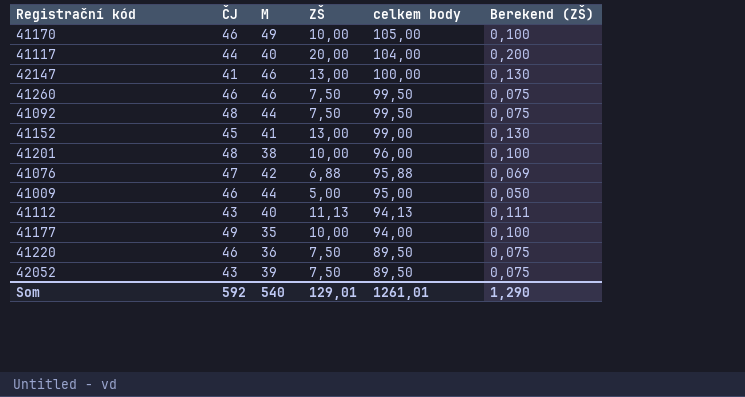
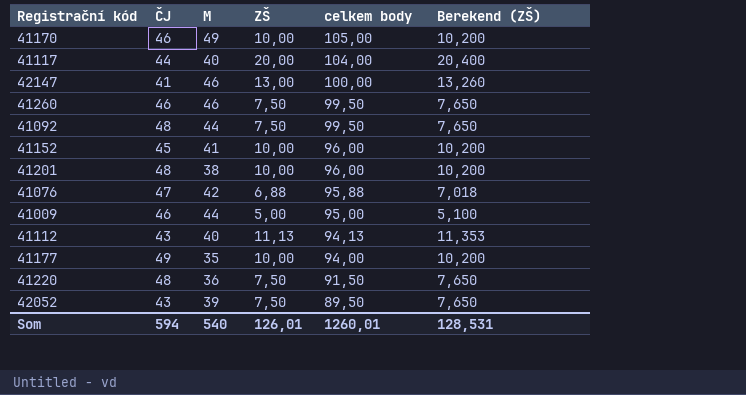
column Berekend (ZŠ) | formula: [ZŠ] * 0,01 -> [ZŠ] * 1,02
41152 | ZŠ: 13,00 -> 10,00
41152 | celkem body: 99,00 -> 96,00
41220 | ČJ: 46 -> 48
41220 | celkem body: 89,50 -> 91,50
Som | ČJ: 592 -> 594
Som | ZŠ: 129,01 -> 126,01
Som | celkem body: 1261,01 -> 1260,01
Som | Berekend (ZŠ): 1,290 -> 128,531

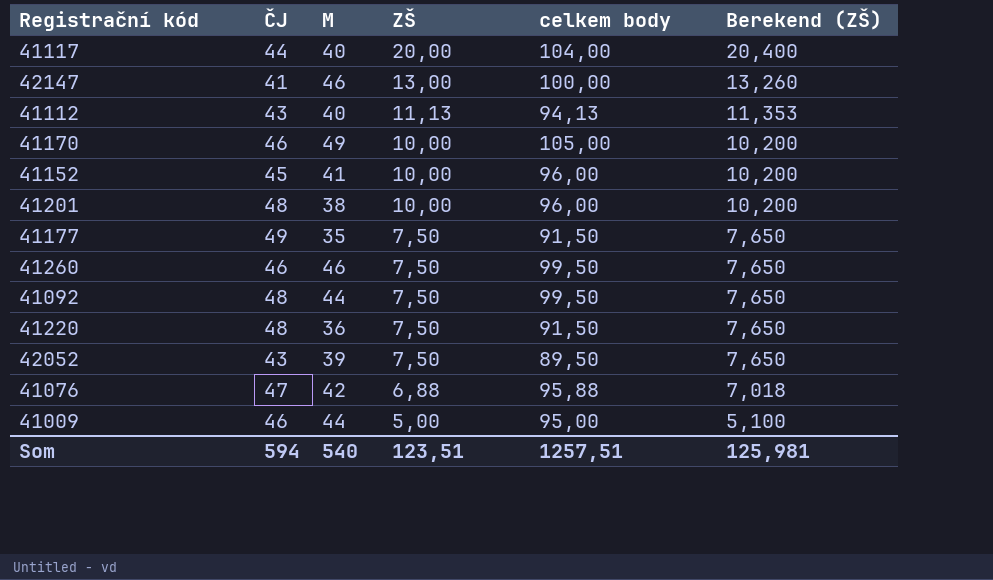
row order: celkem body descending -> ZŠ descending
41177 | ZŠ: 10,00 -> 7,50
41177 | celkem body: 94,00 -> 91,50
41177 | Berekend (ZŠ): 10,200 -> 7,650
Som | ZŠ: 126,01 -> 123,51
Som | celkem body: 1260,01 -> 1257,51
Som | Berekend (ZŠ): 128,531 -> 125,981

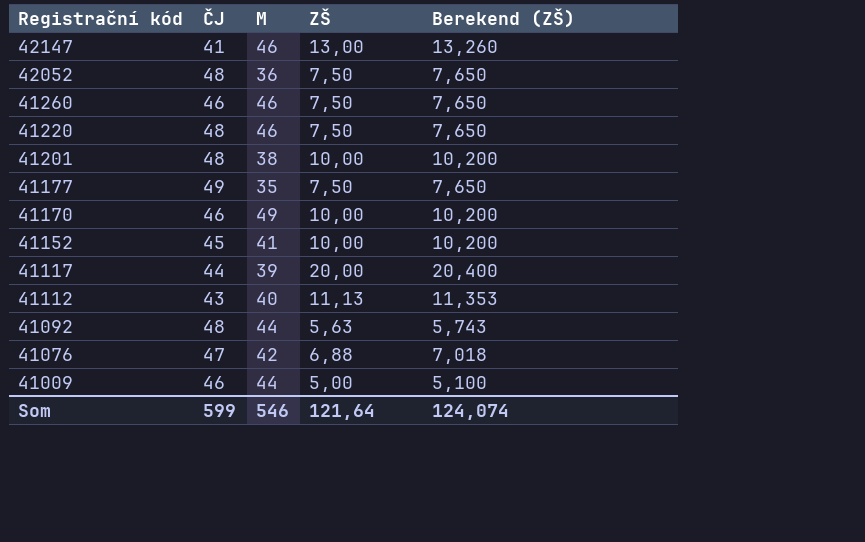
row order: ZŠ descending -> Registrační kód descending
column celkem body | formula: [ČJ] + [M] + [ZŠ] -> none
42052 | ČJ: 43 -> 48
42052 | M: 39 -> 36
41220 | M: 36 -> 46
41117 | M: 40 -> 39
41092 | ZŠ: 7,50 -> 5,63
41092 | Berekend (ZŠ): 7,650 -> 5,743
Som | ČJ: 594 -> 599
Som | M: 540 -> 546
Som | ZŠ: 123,51 -> 121,64
Som | Berekend (ZŠ): 125,981 -> 124,074

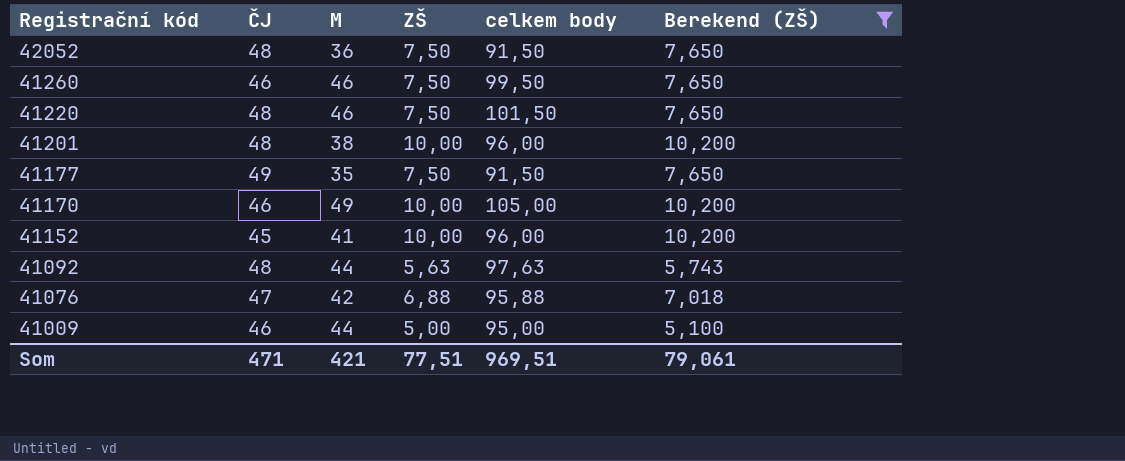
filter: none -> Berekend (ZŠ) <= 10,200
column celkem body | formula: none -> [ČJ] + [M] + [ZŠ]
Som | ČJ: 599 -> 471
Som | M: 546 -> 421
Som | ZŠ: 121,64 -> 77,51
Som | Berekend (ZŠ): 124,074 -> 79,061

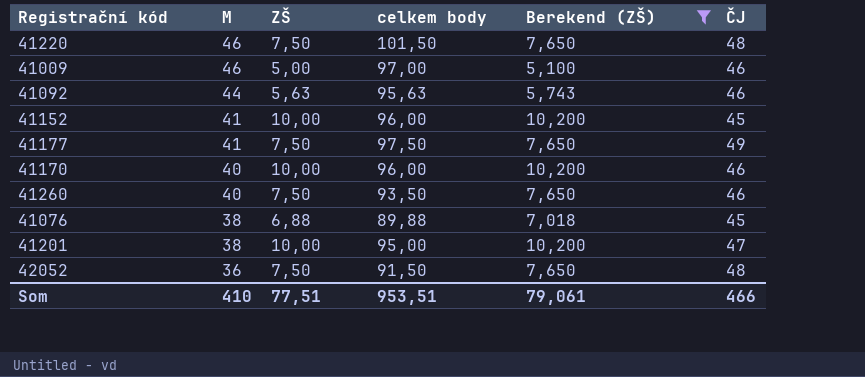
row order: Registrační kód descending -> M descending
column ČJ | position: 2 -> 6
41009 | M: 44 -> 46
41009 | celkem body: 95,00 -> 97,00
41092 | celkem body: 97,63 -> 95,63
41092 | ČJ: 48 -> 46
41177 | M: 35 -> 41
41177 | celkem body: 91,50 -> 97,50
41170 | M: 49 -> 40
41170 | celkem body: 105,00 -> 96,00
41260 | M: 46 -> 40
41260 | celkem body: 99,50 -> 93,50
41076 | M: 42 -> 38
41076 | celkem body: 95,88 -> 89,88
41076 | ČJ: 47 -> 45
41201 | celkem body: 96,00 -> 95,00
41201 | ČJ: 48 -> 47
Som | M: 421 -> 410
Som | celkem body: 969,51 -> 953,51
Som | ČJ: 471 -> 466

